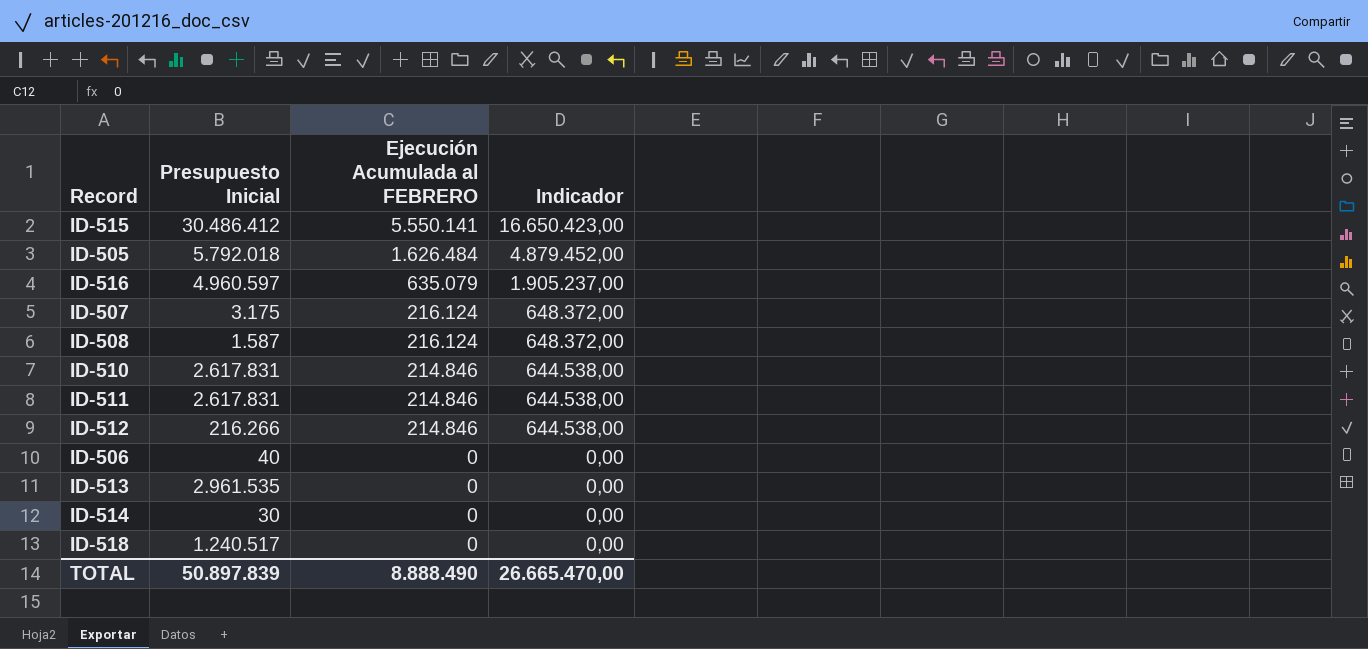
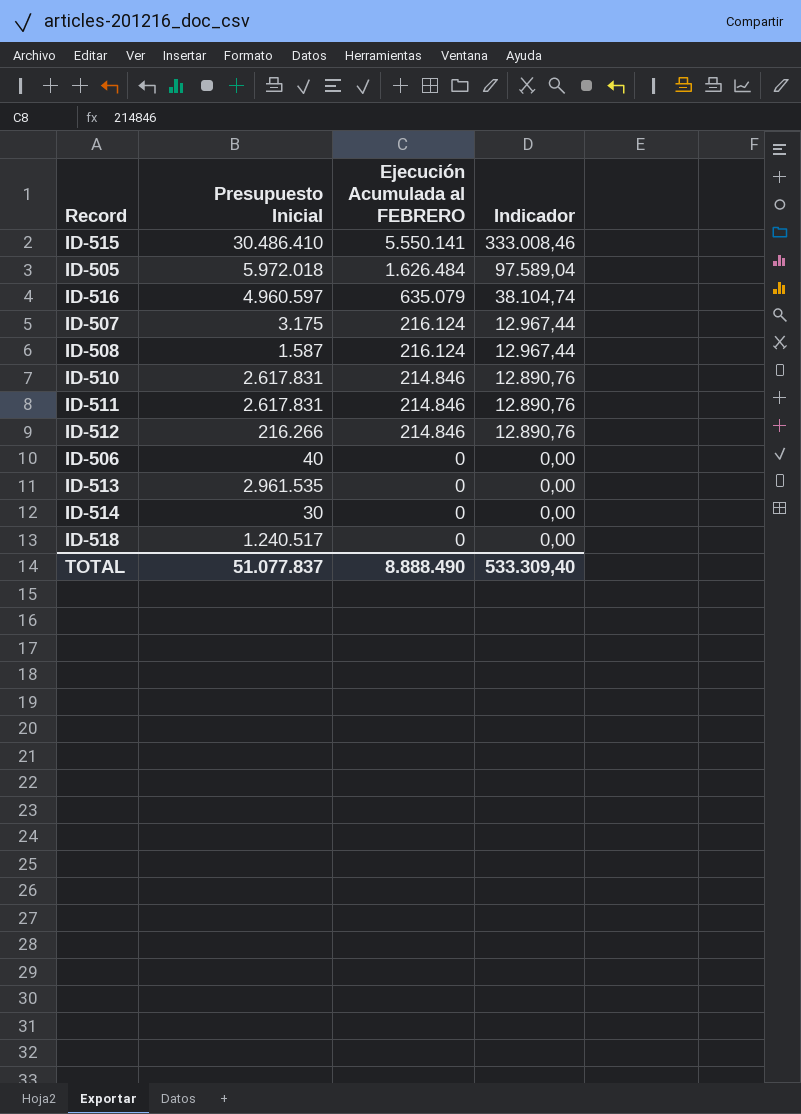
column Indicador | formula: [Ejecución Acumulada al FEBRERO] * 3 -> [Ejecución Acumulada al FEBRERO] * 0,06
ID-515 | Presupuesto Inicial: 30.486.412 -> 30.486.410
ID-505 | Presupuesto Inicial: 5.792.018 -> 5.972.018
TOTAL | Presupuesto Inicial: 50.897.839 -> 51.077.837
TOTAL | Indicador: 26.665.470,00 -> 533.309,40

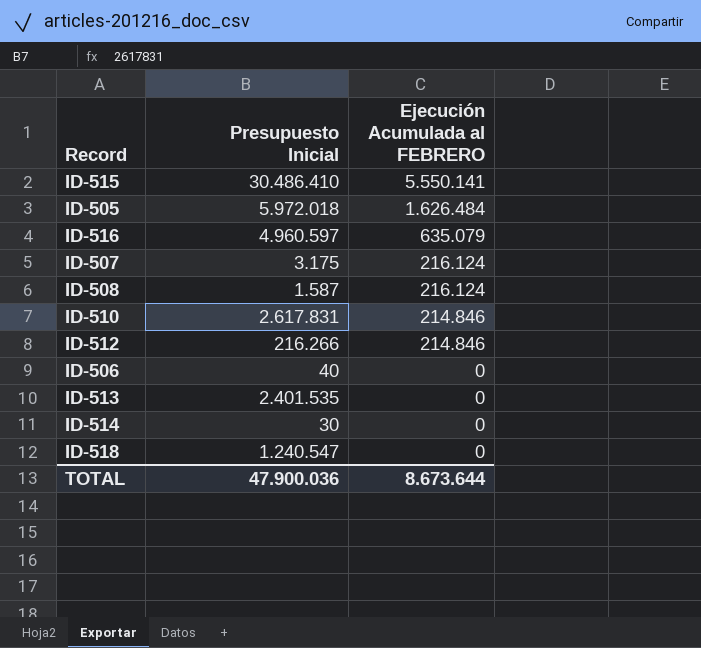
column Indicador | formula: [Ejecución Acumulada al FEBRERO] * 0,06 -> none
row ID-511: 2.617.831 | 214.846 | 12.890,76 -> none
ID-513 | Presupuesto Inicial: 2.961.535 -> 2.401.535
ID-518 | Presupuesto Inicial: 1.240.517 -> 1.240.547
TOTAL | Presupuesto Inicial: 51.077.837 -> 47.900.036
TOTAL | Ejecución Acumulada al FEBRERO: 8.888.490 -> 8.673.644

